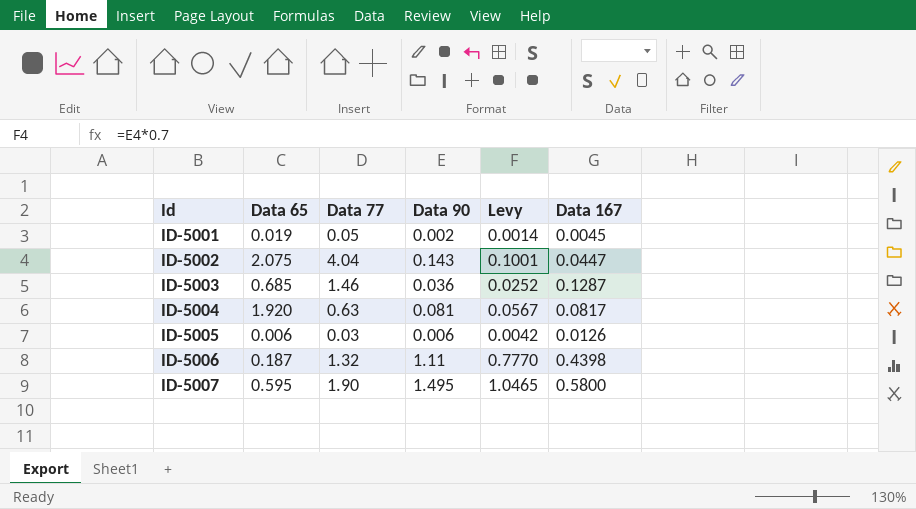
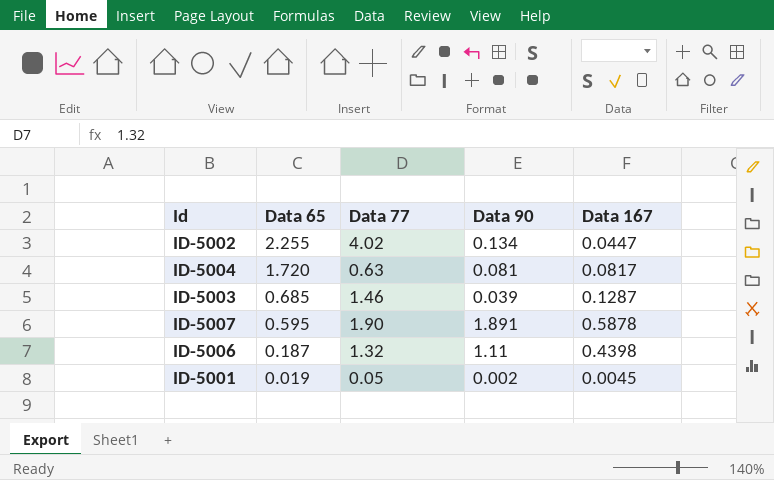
row order: Id ascending -> Data 65 descending
column Levy | formula: [Data 90] * 0.7 -> none
row ID-5005: 0.006 | 0.03 | 0.006 | 0.0042 | 0.0126 -> none
ID-5002 | Data 65: 2.075 -> 2.255
ID-5002 | Data 77: 4.04 -> 4.02
ID-5002 | Data 90: 0.143 -> 0.134
ID-5004 | Data 65: 1.920 -> 1.720
ID-5003 | Data 90: 0.036 -> 0.039
ID-5007 | Data 90: 1.495 -> 1.891
ID-5007 | Data 167: 0.5800 -> 0.5878

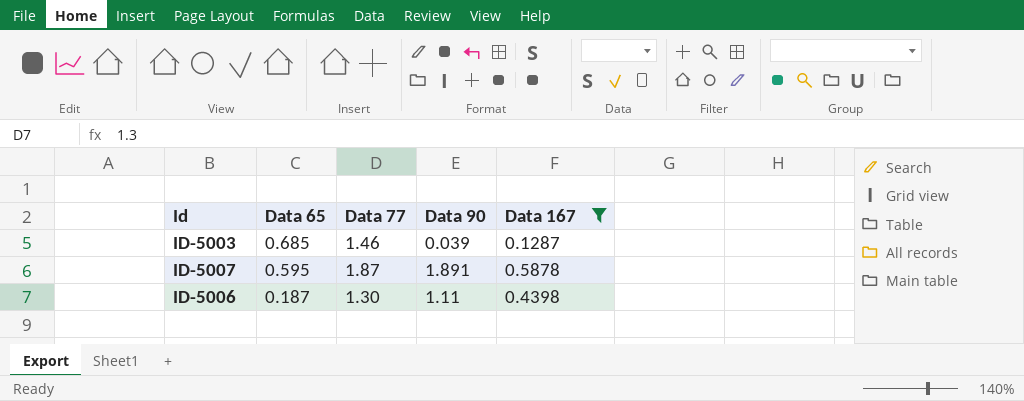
filter: none -> Data 167 >= 0.1287
ID-5007 | Data 77: 1.90 -> 1.87
ID-5006 | Data 77: 1.32 -> 1.30

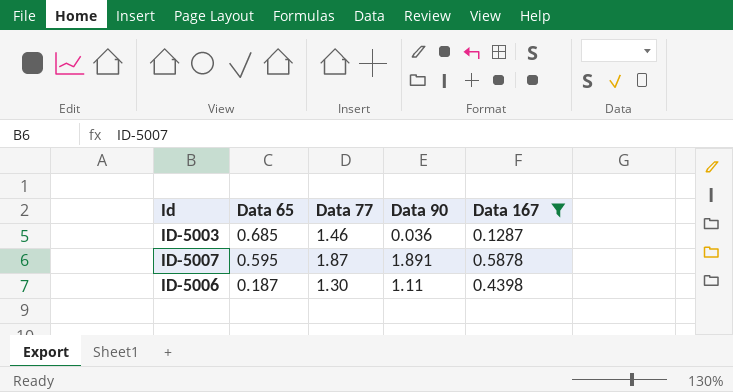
ID-5003 | Data 90: 0.039 -> 0.036

